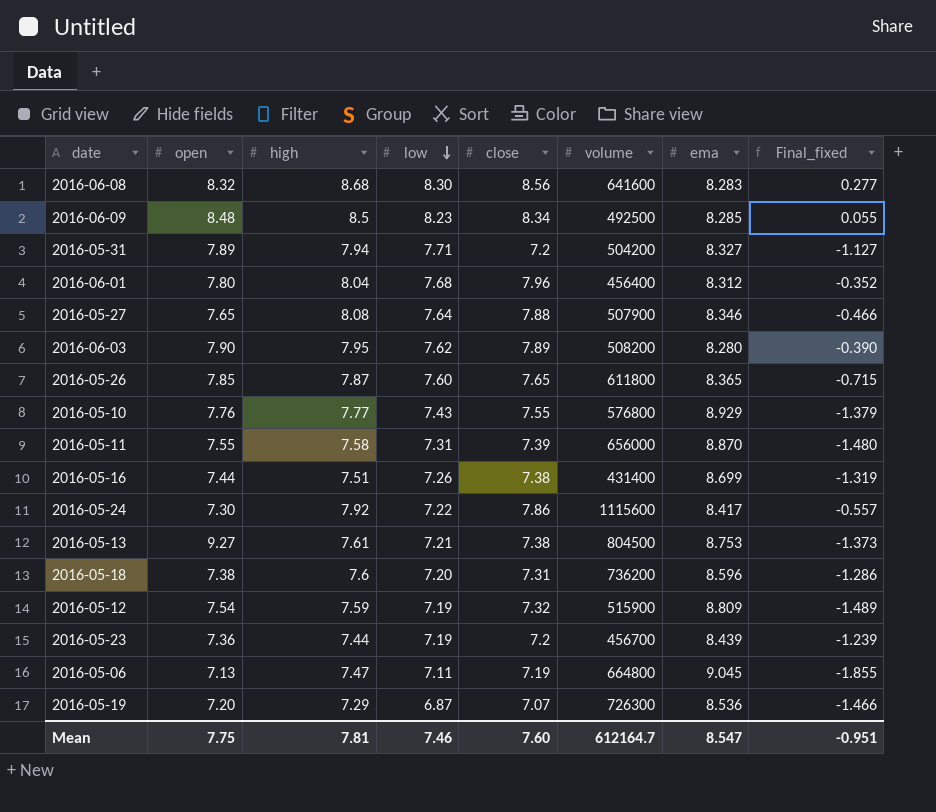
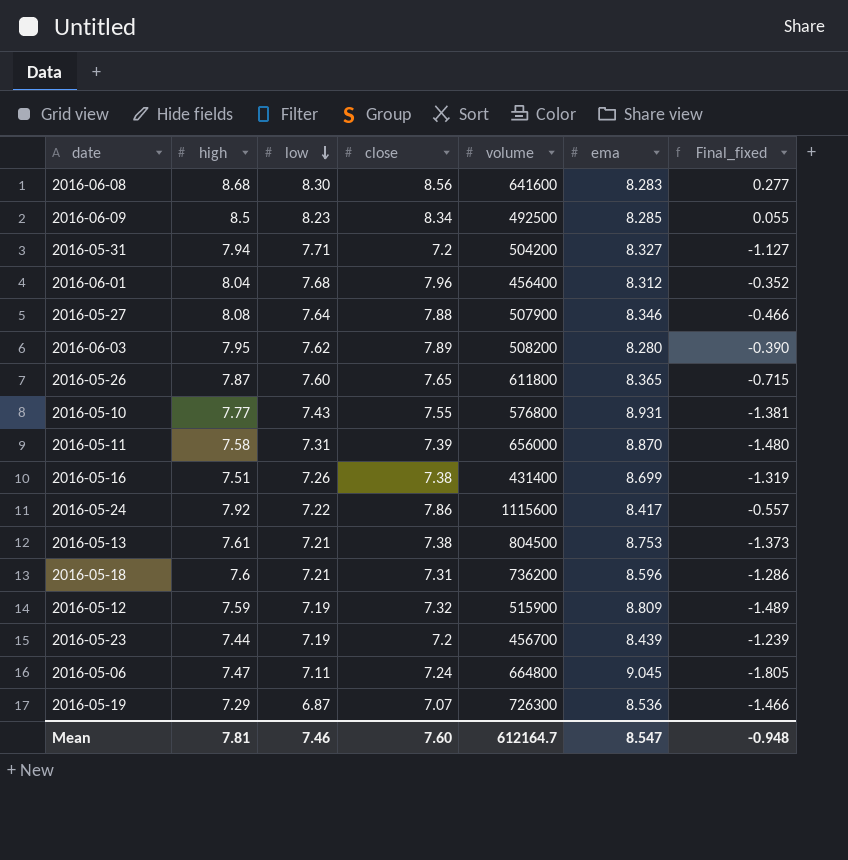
column open | position: 2 -> none
2016-05-10 | ema: 8.929 -> 8.931
2016-05-10 | Final_fixed: -1.379 -> -1.381
2016-05-18 | low: 7.20 -> 7.21
2016-05-06 | close: 7.19 -> 7.24
2016-05-06 | Final_fixed: -1.855 -> -1.805
Mean | Final_fixed: -0.951 -> -0.948

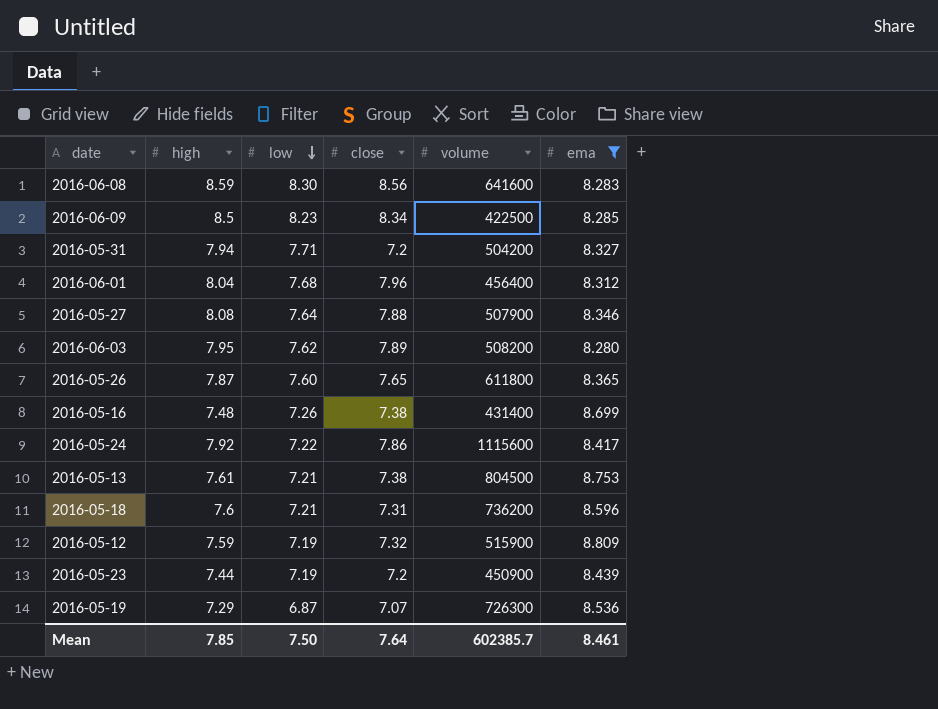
filter: none -> ema <= 8.809
column Final_fixed | formula: [close] - [ema] -> none
2016-06-08 | high: 8.68 -> 8.59
2016-06-09 | volume: 492500 -> 422500
2016-05-16 | high: 7.51 -> 7.48
2016-05-23 | volume: 456700 -> 450900
Mean | high: 7.81 -> 7.85
Mean | low: 7.46 -> 7.50
Mean | close: 7.60 -> 7.64
Mean | volume: 612164.7 -> 602385.7
Mean | ema: 8.547 -> 8.461

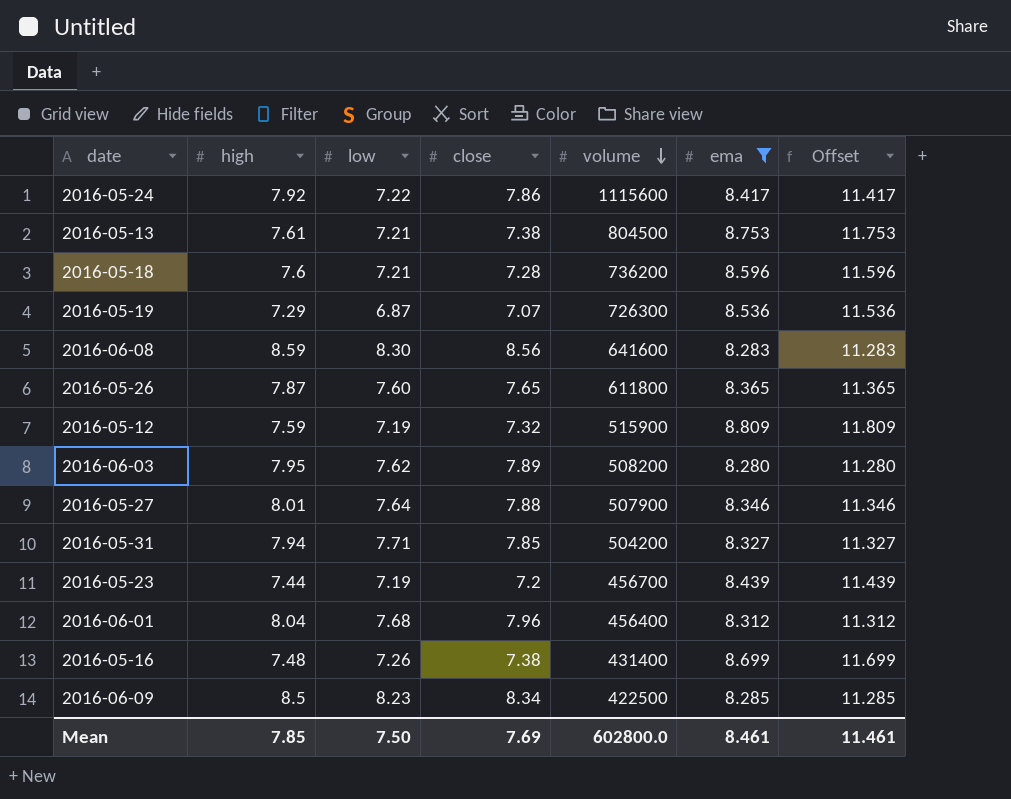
row order: low descending -> volume descending
column Offset | formula: none -> [ema] + 3
2016-05-18 | close: 7.31 -> 7.28
2016-05-27 | high: 8.08 -> 8.01
2016-05-31 | close: 7.2 -> 7.85
2016-05-23 | volume: 450900 -> 456700
Mean | close: 7.64 -> 7.69
Mean | volume: 602385.7 -> 602800.0

